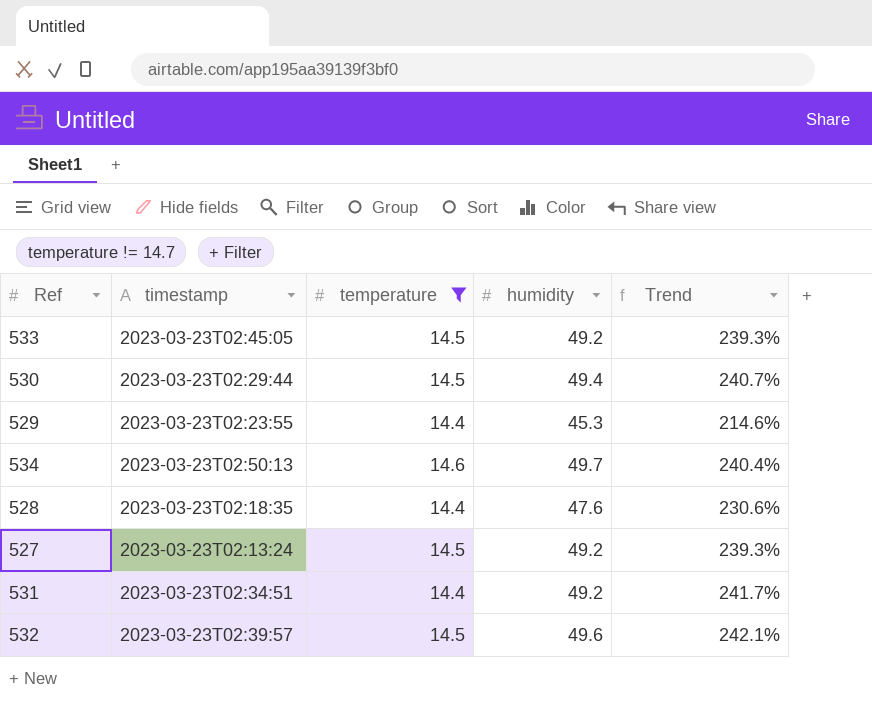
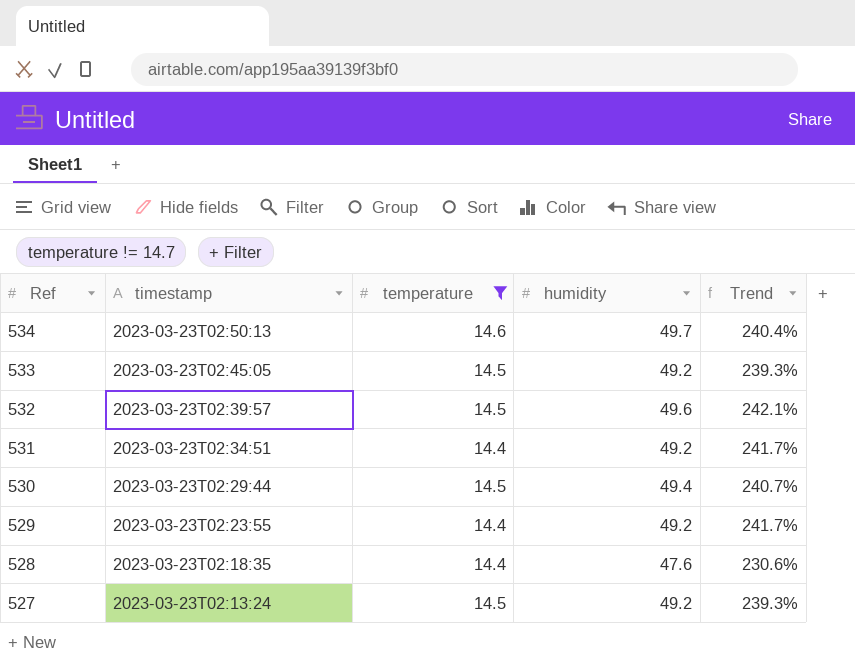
row order: none -> Ref descending
529 | humidity: 45.3 -> 49.2
529 | Trend: 214.6% -> 241.7%

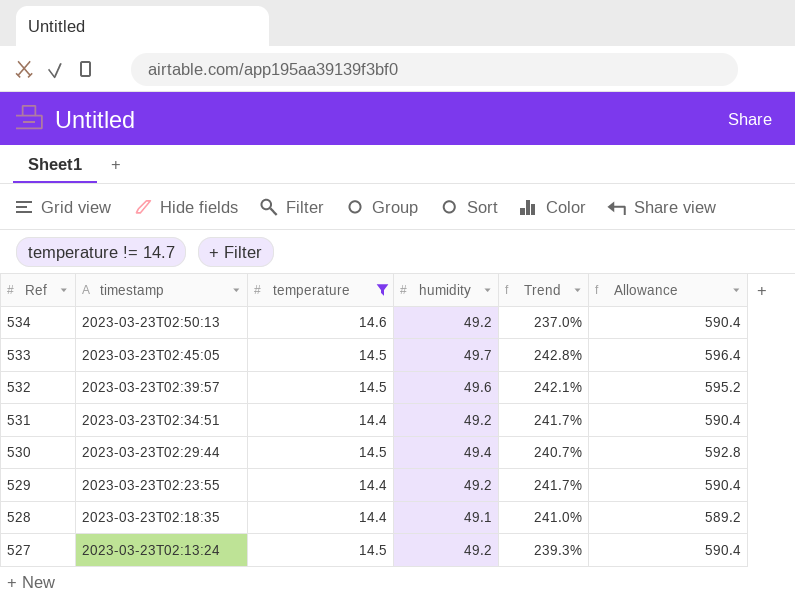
column Allowance | formula: none -> [humidity] * 12
534 | humidity: 49.7 -> 49.2
534 | Trend: 240.4% -> 237.0%
533 | humidity: 49.2 -> 49.7
533 | Trend: 239.3% -> 242.8%
528 | humidity: 47.6 -> 49.1
528 | Trend: 230.6% -> 241.0%

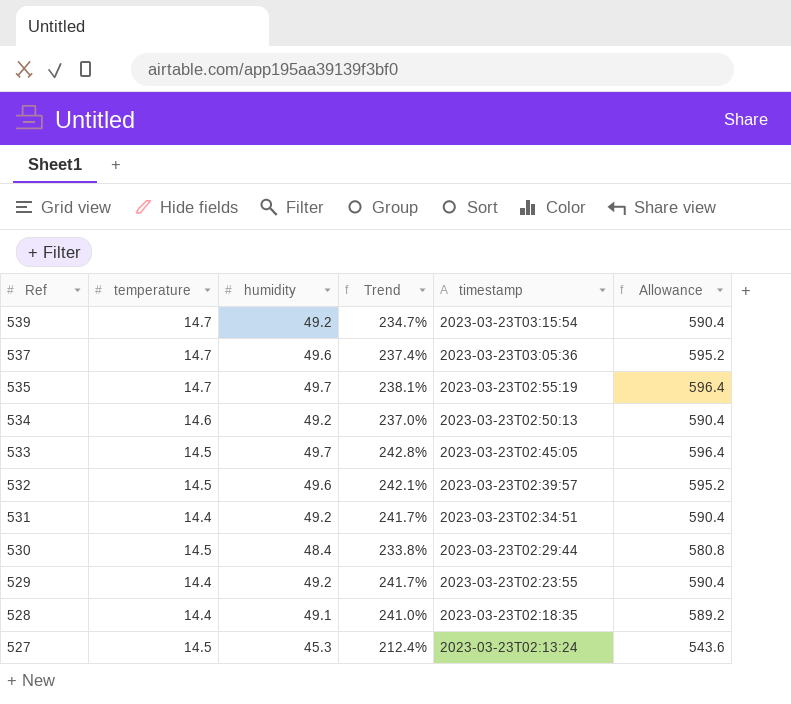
filter: temperature != 14.7 -> none
column timestamp | position: 2 -> 5
530 | humidity: 49.4 -> 48.4
530 | Trend: 240.7% -> 233.8%
530 | Allowance: 592.8 -> 580.8
527 | humidity: 49.2 -> 45.3
527 | Trend: 239.3% -> 212.4%
527 | Allowance: 590.4 -> 543.6

